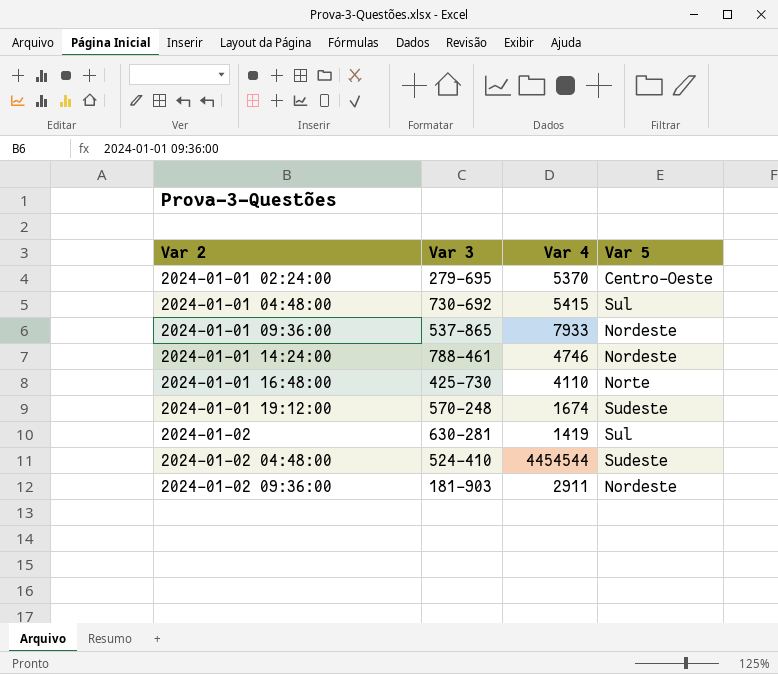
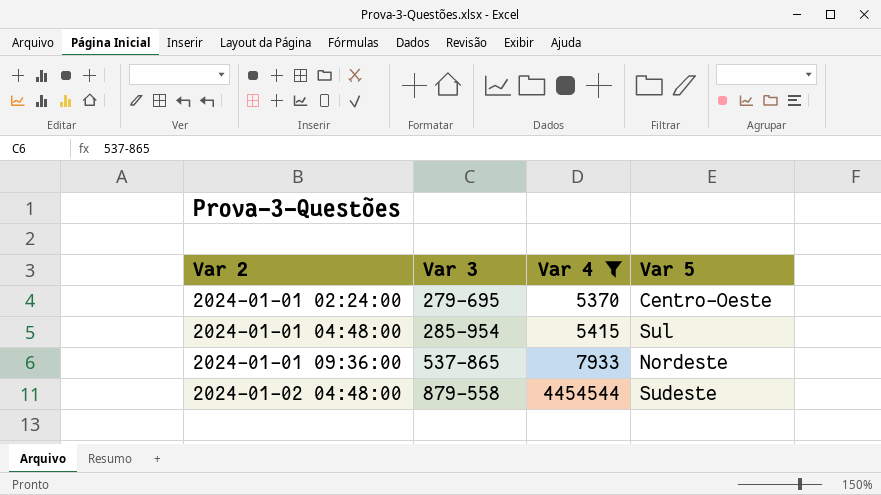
filter: none -> Var 4 >= 5370
2024-01-01 04:48:00 | Var 3: 730-692 -> 285-954
2024-01-02 04:48:00 | Var 3: 524-410 -> 879-558

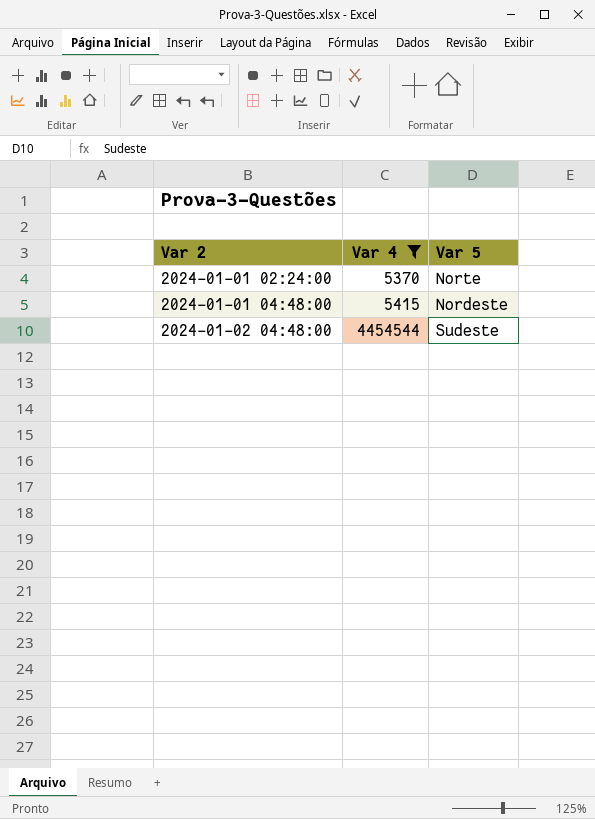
column Var 3 | position: 2 -> none
row 2024-01-01 09:36:00: 537-865 | 7933 | Nordeste -> none
2024-01-01 02:24:00 | Var 5: Centro-Oeste -> Norte
2024-01-01 04:48:00 | Var 5: Sul -> Nordeste

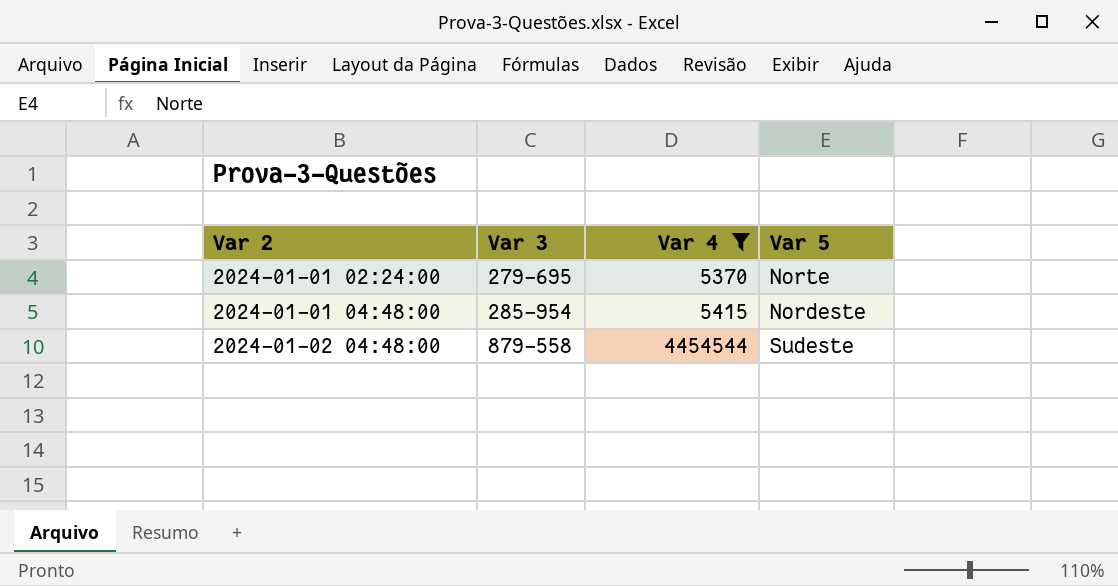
column Var 3 | position: none -> 2

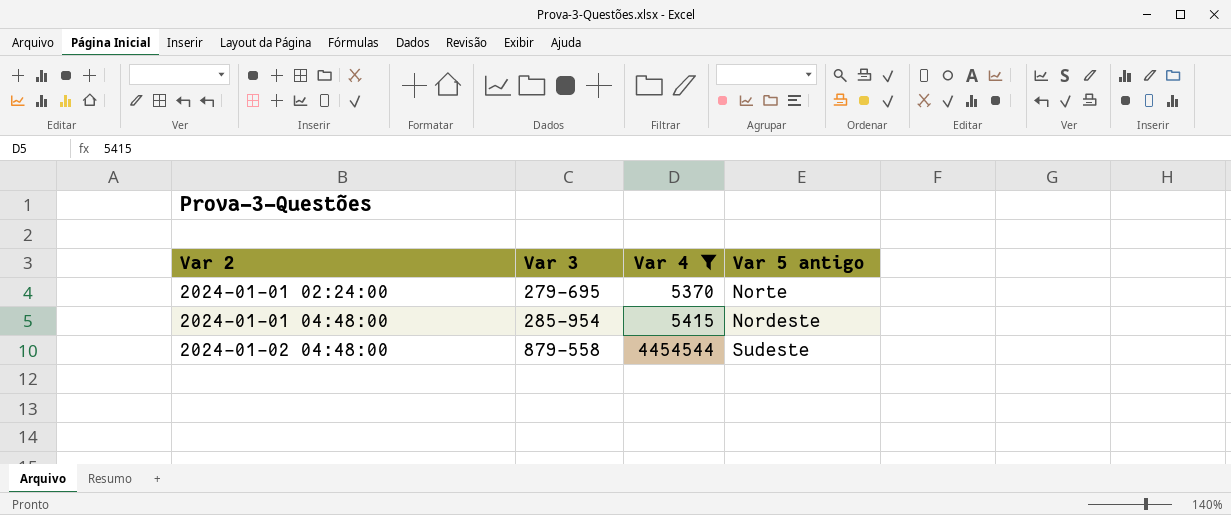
column name: Var 5 -> Var 5 antigo

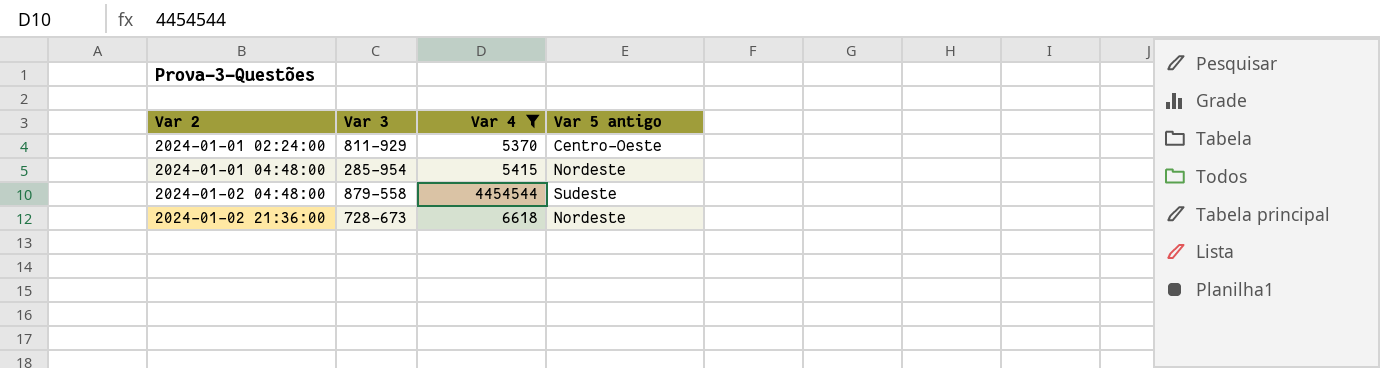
2024-01-01 02:24:00 | Var 3: 279-695 -> 811-929
2024-01-01 02:24:00 | Var 5 antigo: Norte -> Centro-Oeste
row 2024-01-02 21:36:00: none -> 728-673 | 6618 | Nordeste

